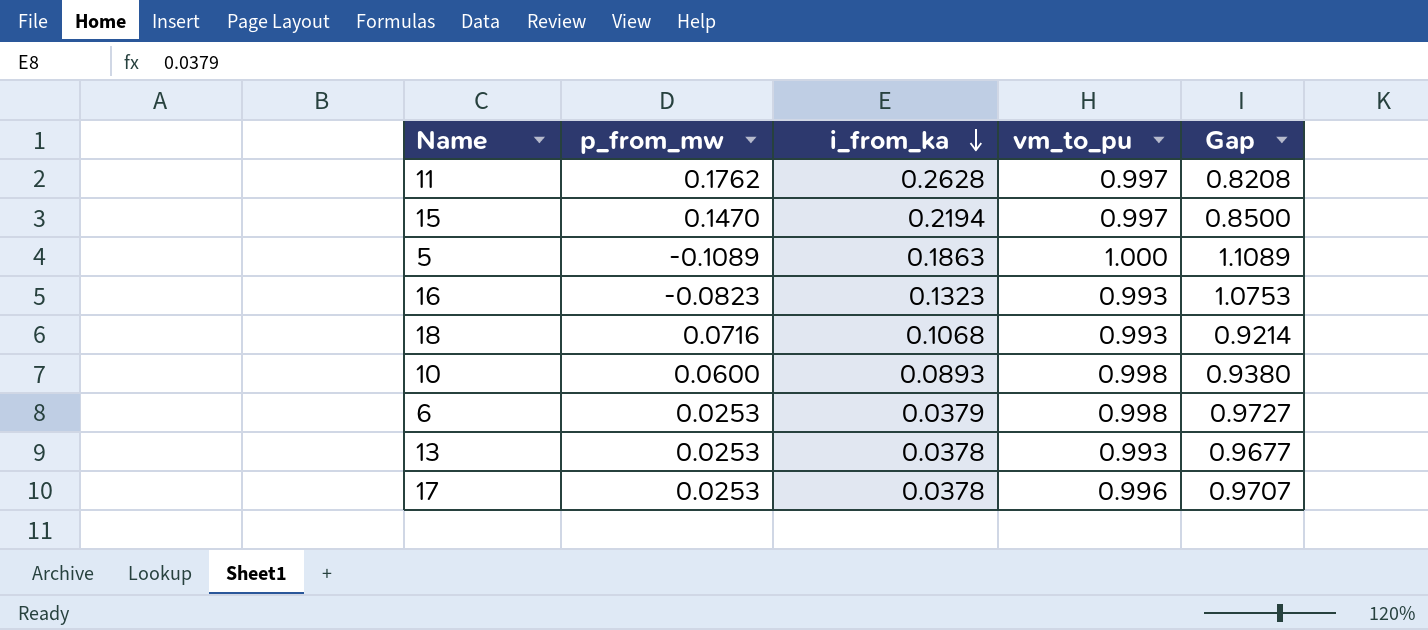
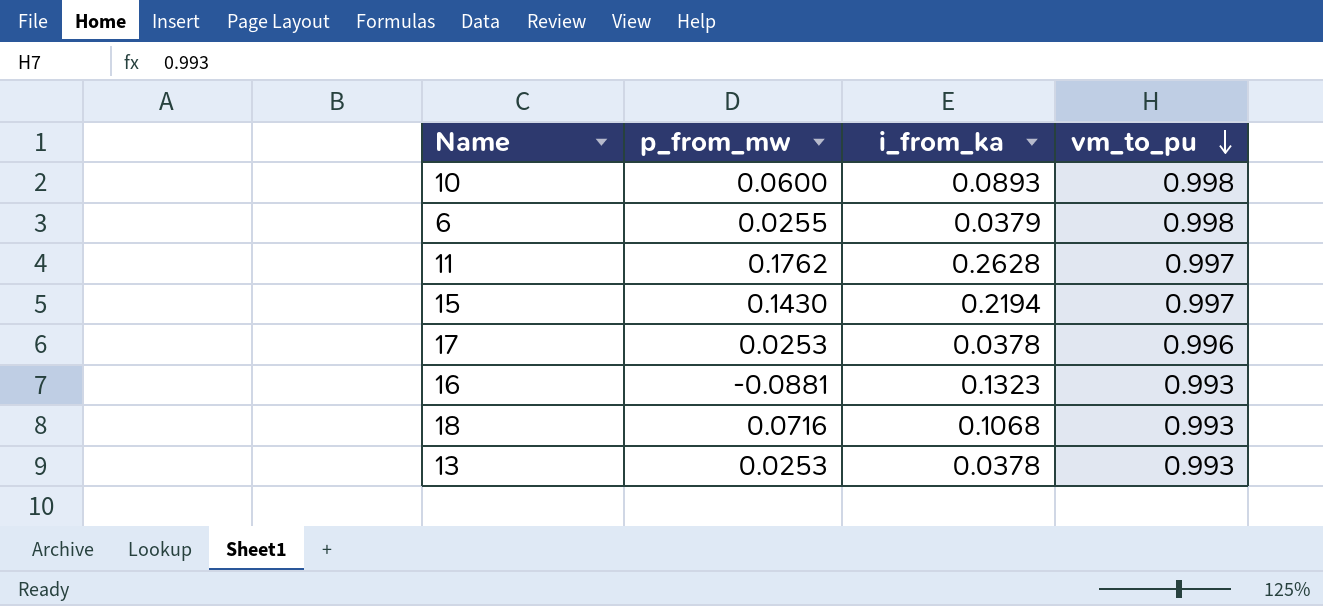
row order: i_from_ka descending -> vm_to_pu descending
column Gap | formula: [vm_to_pu] - [p_from_mw] -> none
row 5: -0.1089 | 0.1863 | 1.000 | 1.1089 -> none
6 | p_from_mw: 0.0253 -> 0.0255
15 | p_from_mw: 0.1470 -> 0.1430
16 | p_from_mw: -0.0823 -> -0.0881

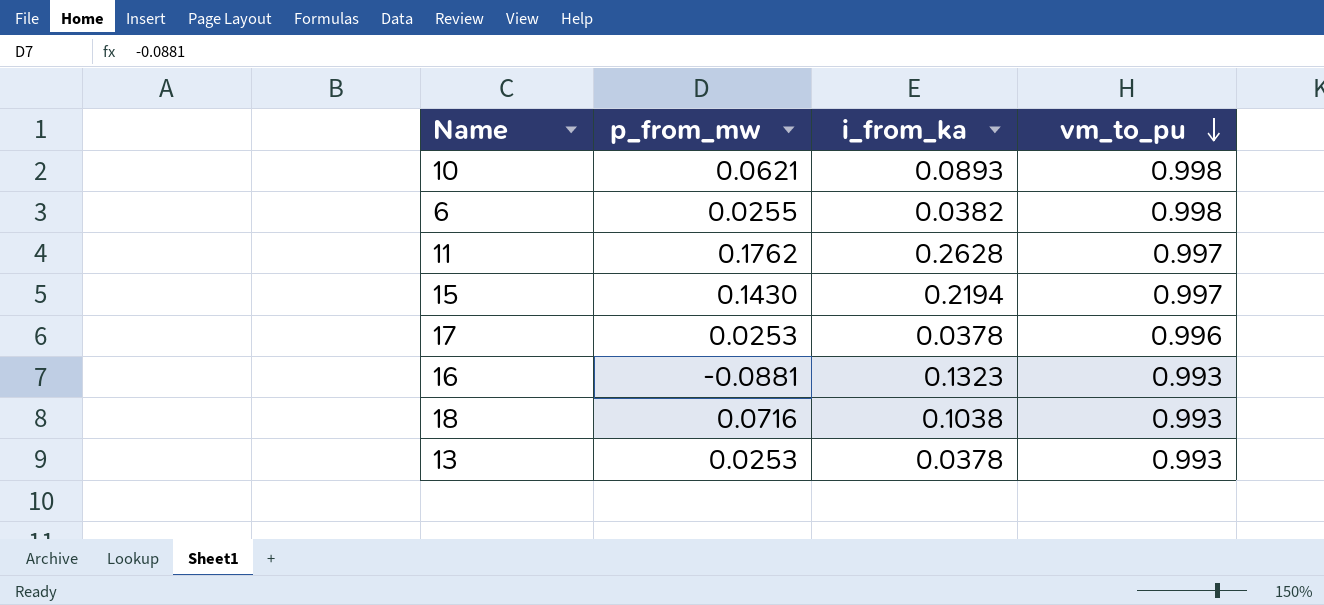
10 | p_from_mw: 0.0600 -> 0.0621
6 | i_from_ka: 0.0379 -> 0.0382
18 | i_from_ka: 0.1068 -> 0.1038

